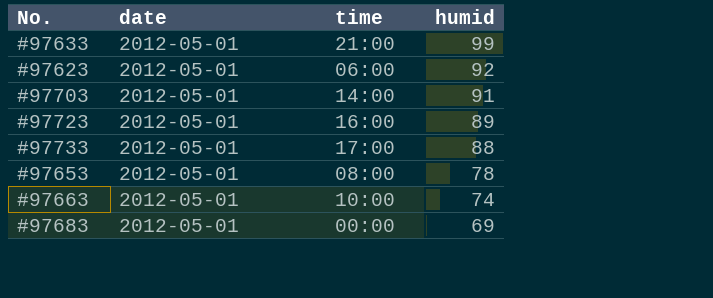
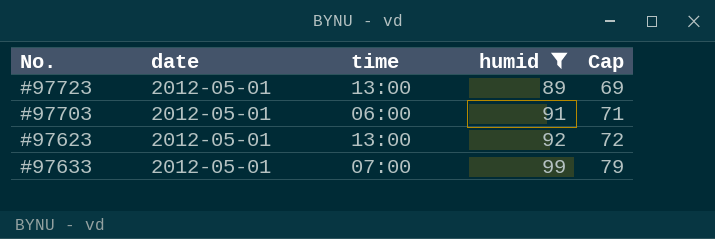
filter: none -> humid >= 89
row order: humid descending -> humid ascending
column Cap | formula: none -> [humid] - 20
#97723 | time: 16:00 -> 13:00
#97703 | time: 14:00 -> 06:00
#97623 | time: 06:00 -> 13:00
#97633 | time: 21:00 -> 07:00

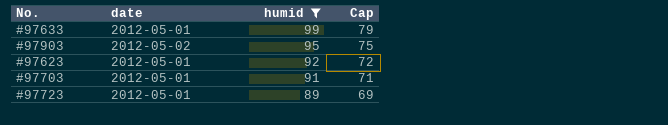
row order: humid ascending -> humid descending
column time | position: 3 -> none
row #97903: none -> 2012-05-02 | 95 | 75

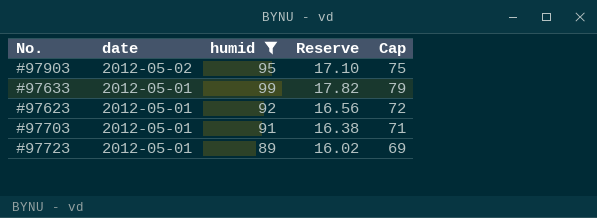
row order: humid descending -> date descending
column Reserve | formula: none -> [humid] * 0.18

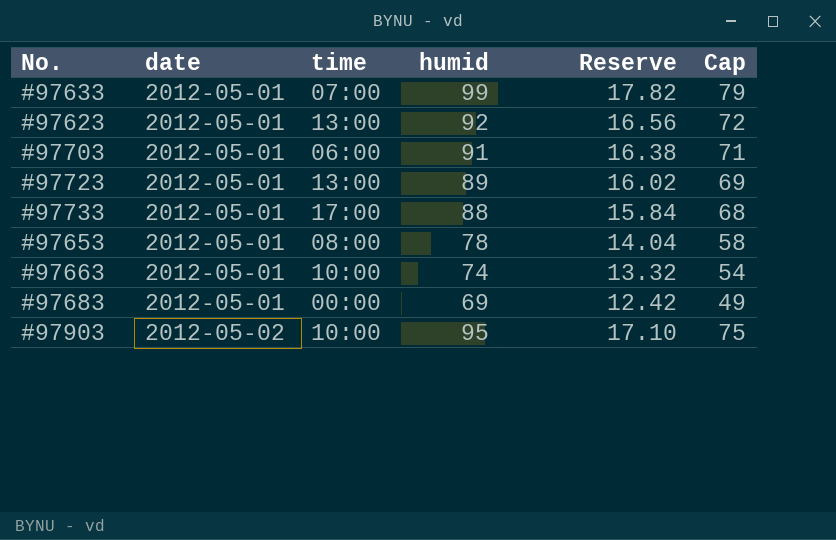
filter: humid >= 89 -> none
row order: date descending -> date ascending
column time | position: none -> 3

